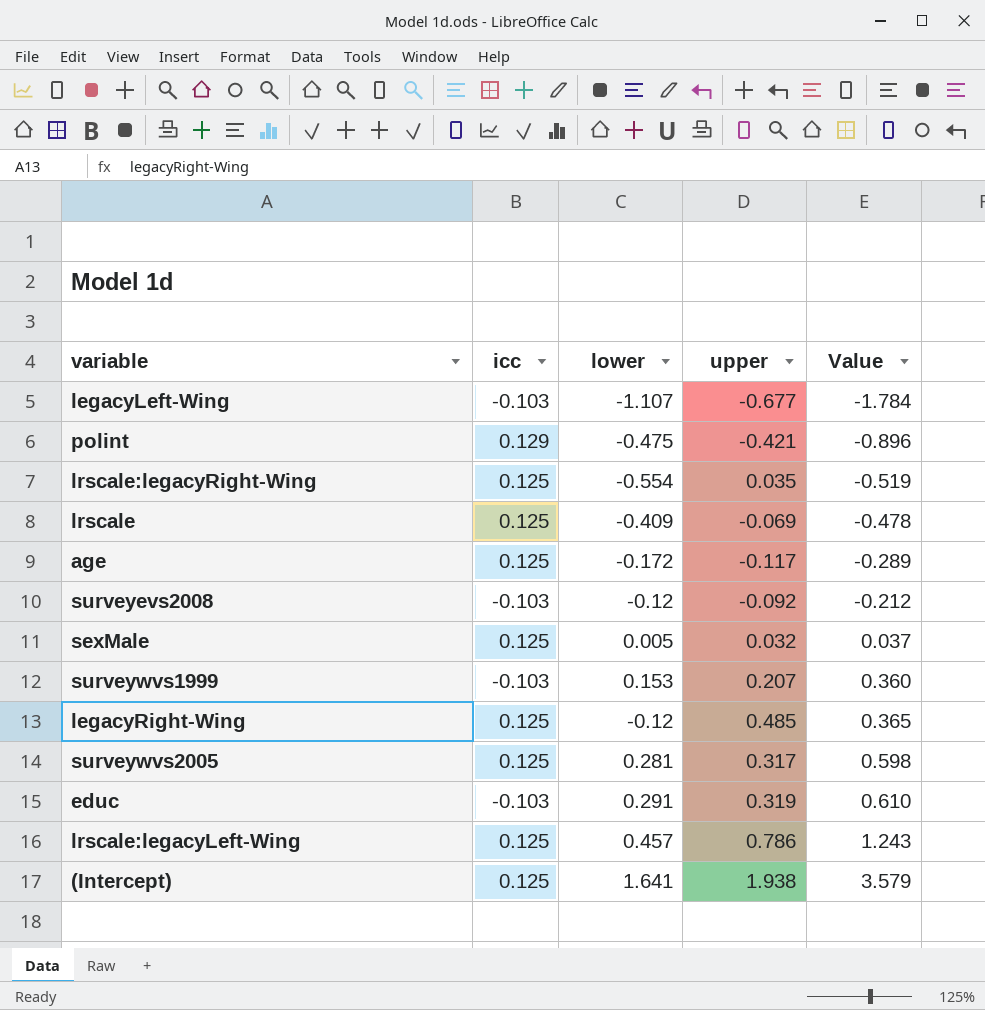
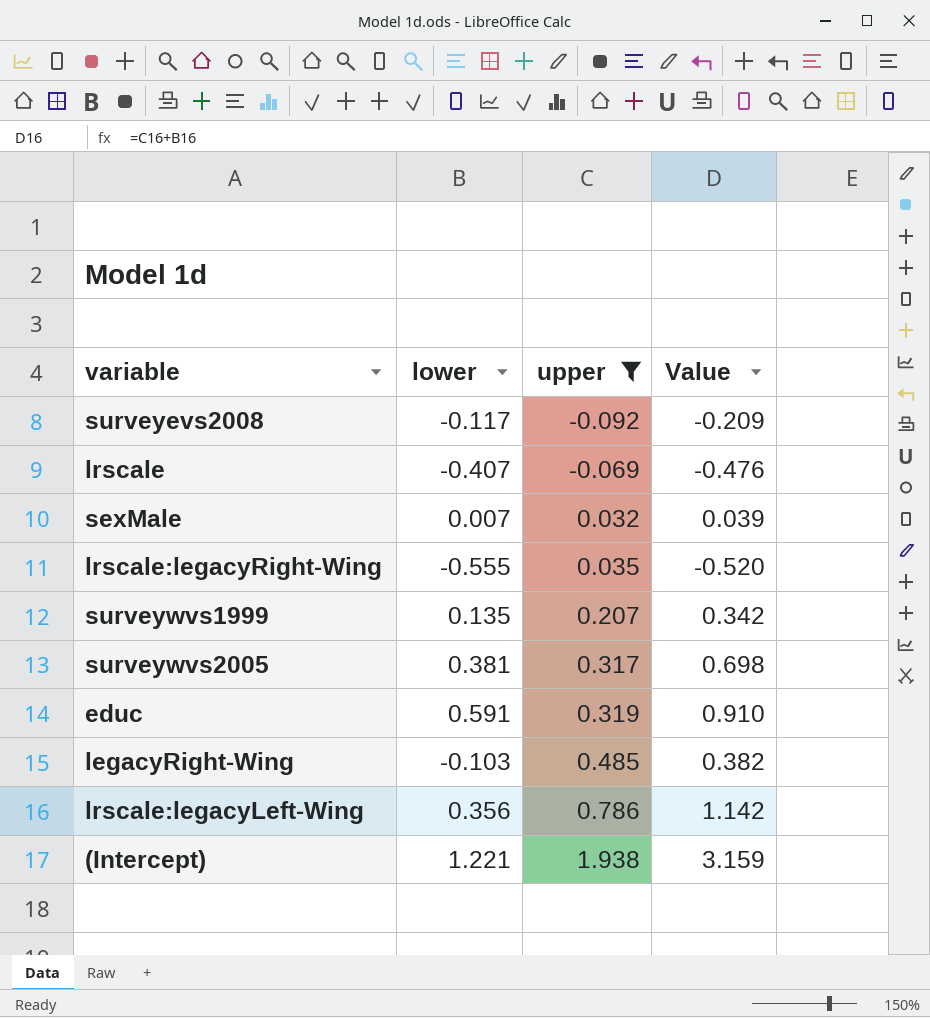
filter: none -> upper >= -0.092
row order: Value ascending -> upper ascending
column icc | position: 2 -> none
surveyevs2008 | lower: -0.12 -> -0.117
surveyevs2008 | Value: -0.212 -> -0.209
lrscale | lower: -0.409 -> -0.407
lrscale | Value: -0.478 -> -0.476
sexMale | lower: 0.005 -> 0.007
sexMale | Value: 0.037 -> 0.039
lrscale:legacyRight-Wing | lower: -0.554 -> -0.555
lrscale:legacyRight-Wing | Value: -0.519 -> -0.520
surveywvs1999 | lower: 0.153 -> 0.135
surveywvs1999 | Value: 0.360 -> 0.342
surveywvs2005 | lower: 0.281 -> 0.381
surveywvs2005 | Value: 0.598 -> 0.698
educ | lower: 0.291 -> 0.591
educ | Value: 0.610 -> 0.910
legacyRight-Wing | lower: -0.12 -> -0.103
legacyRight-Wing | Value: 0.365 -> 0.382
lrscale:legacyLeft-Wing | lower: 0.457 -> 0.356
lrscale:legacyLeft-Wing | Value: 1.243 -> 1.142
(Intercept) | lower: 1.641 -> 1.221
(Intercept) | Value: 3.579 -> 3.159

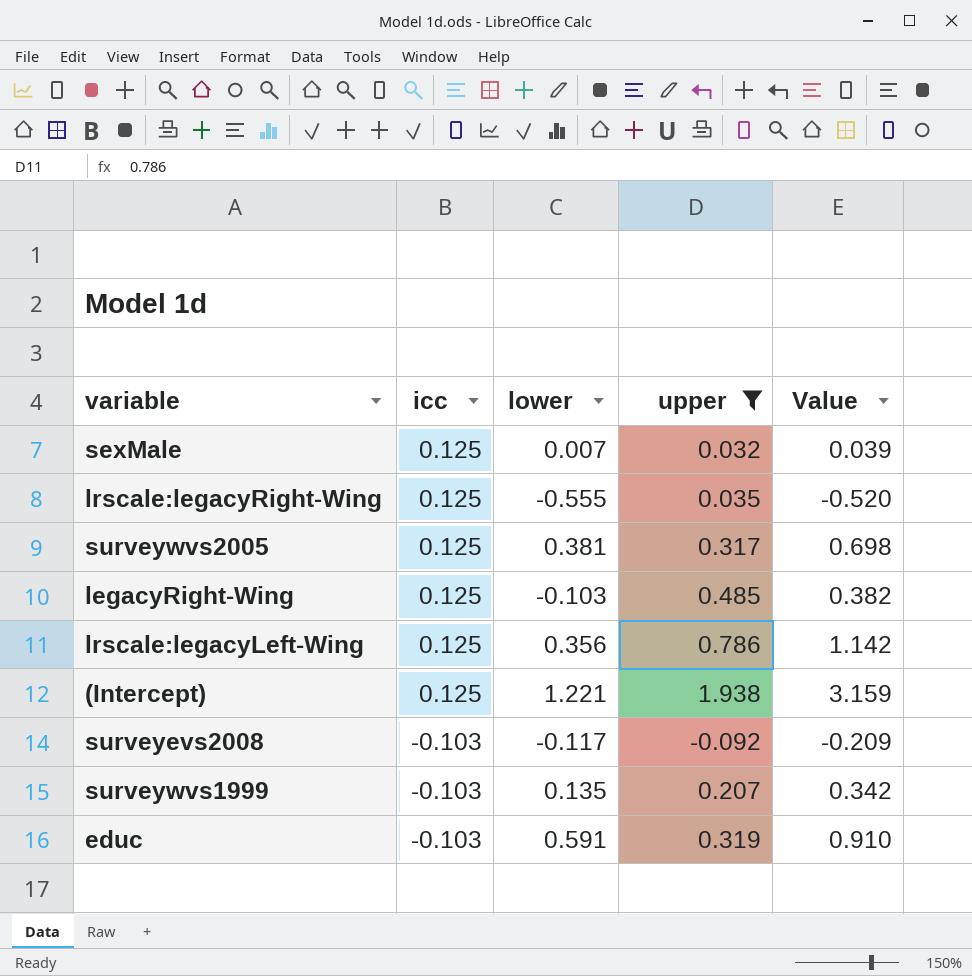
row order: upper ascending -> icc descending
column icc | position: none -> 2
row lrscale: -0.407 | -0.069 | -0.476 -> none

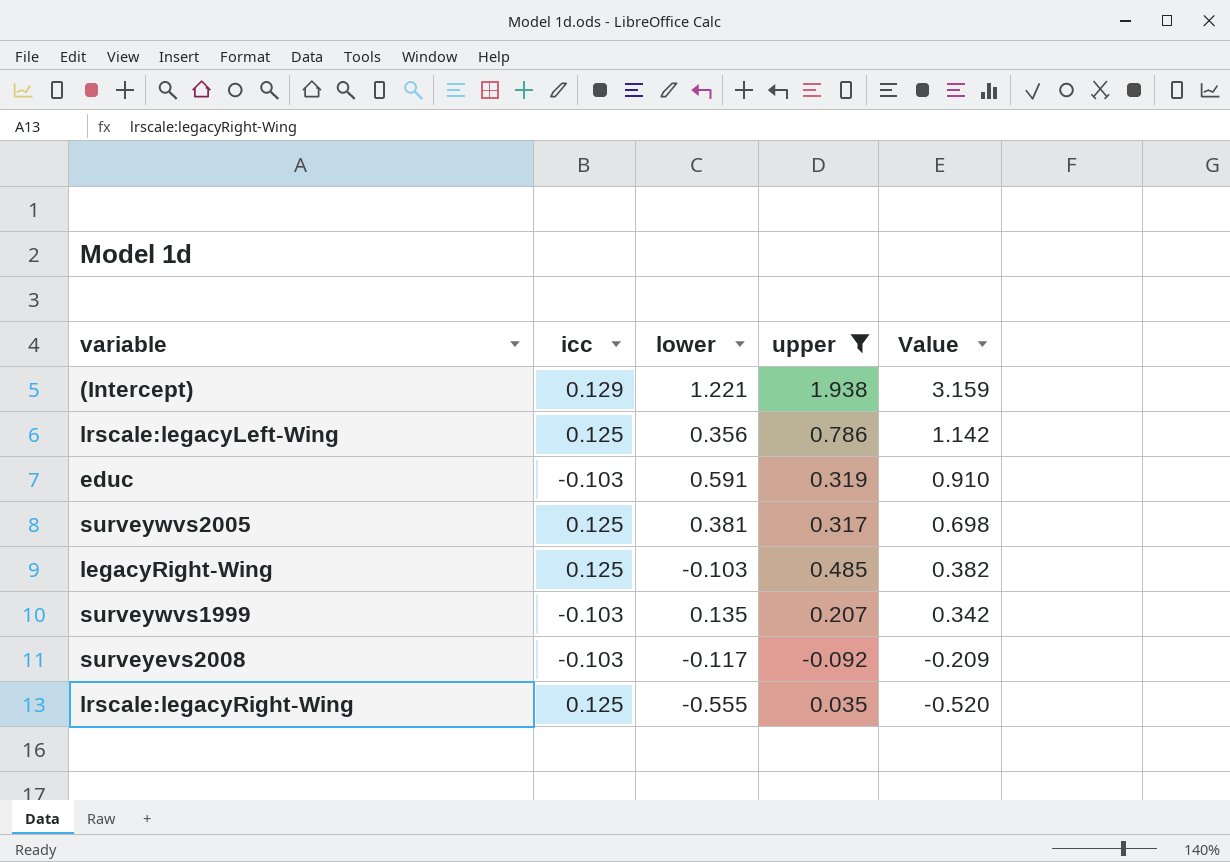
row order: icc descending -> Value descending
row sexMale: 0.125 | 0.007 | 0.032 | 0.039 -> none
(Intercept) | icc: 0.125 -> 0.129

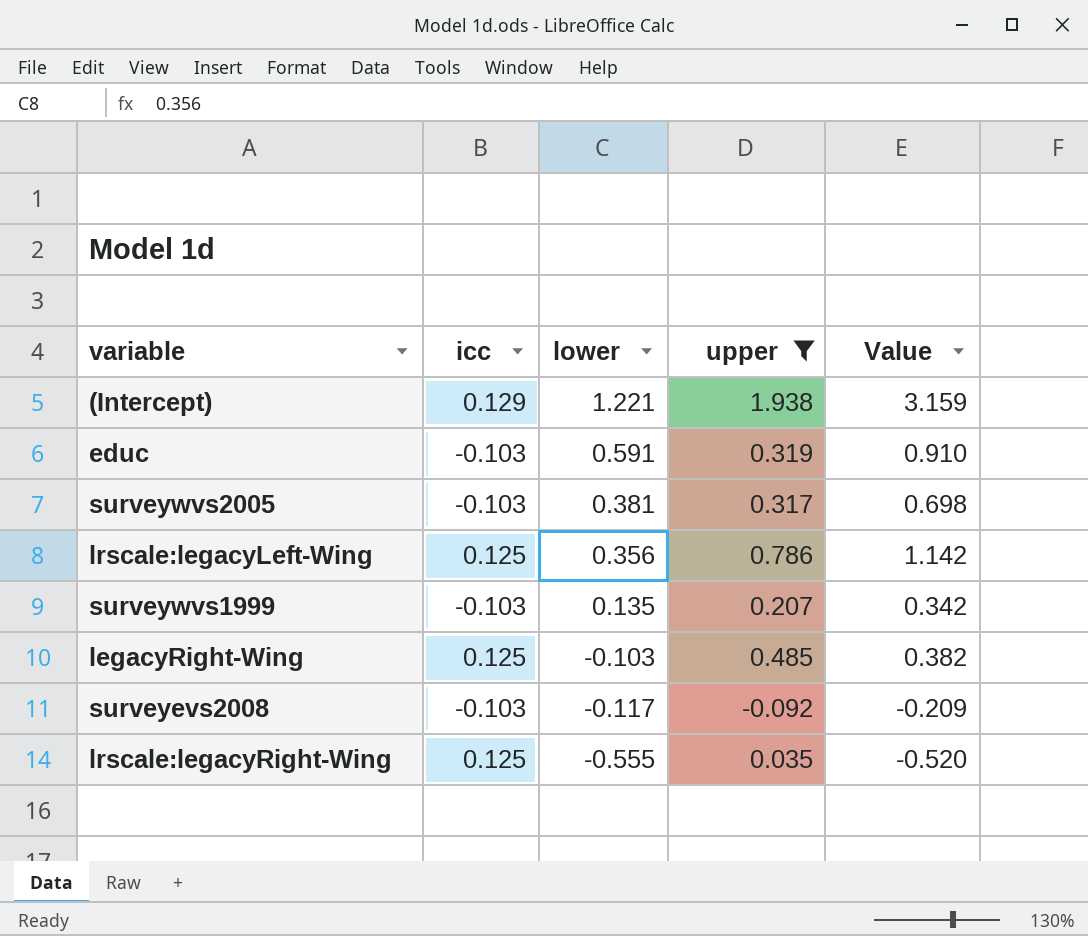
row order: Value descending -> lower descending
surveywvs2005 | icc: 0.125 -> -0.103

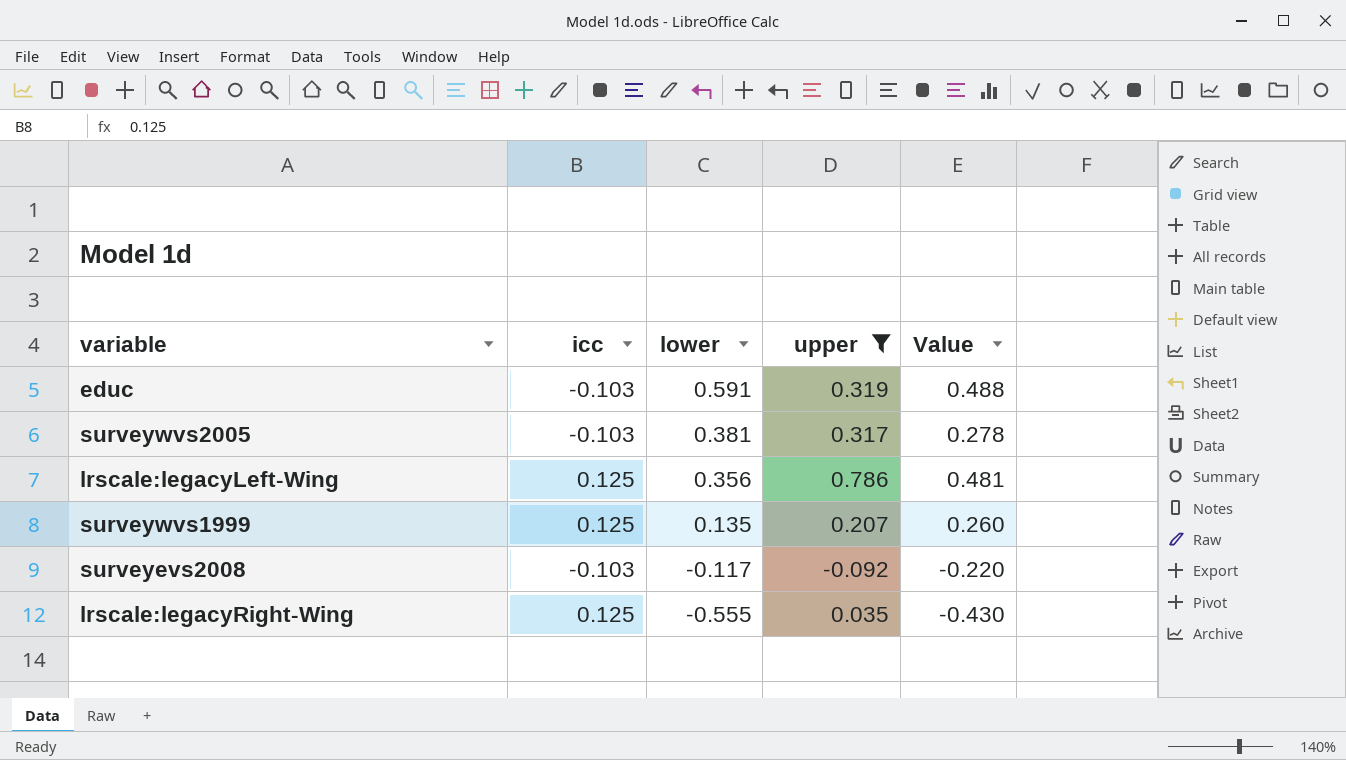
column Value | formula: [lower] + [upper] -> [icc] + [lower]
row (Intercept): 0.129 | 1.221 | 1.938 | 3.159 -> none
row legacyRight-Wing: 0.125 | -0.103 | 0.485 | 0.382 -> none
surveywvs1999 | icc: -0.103 -> 0.125

